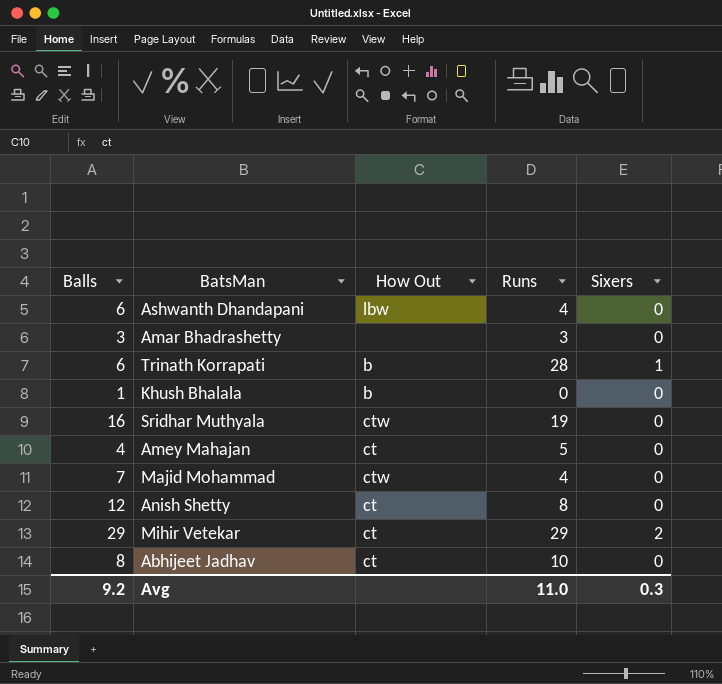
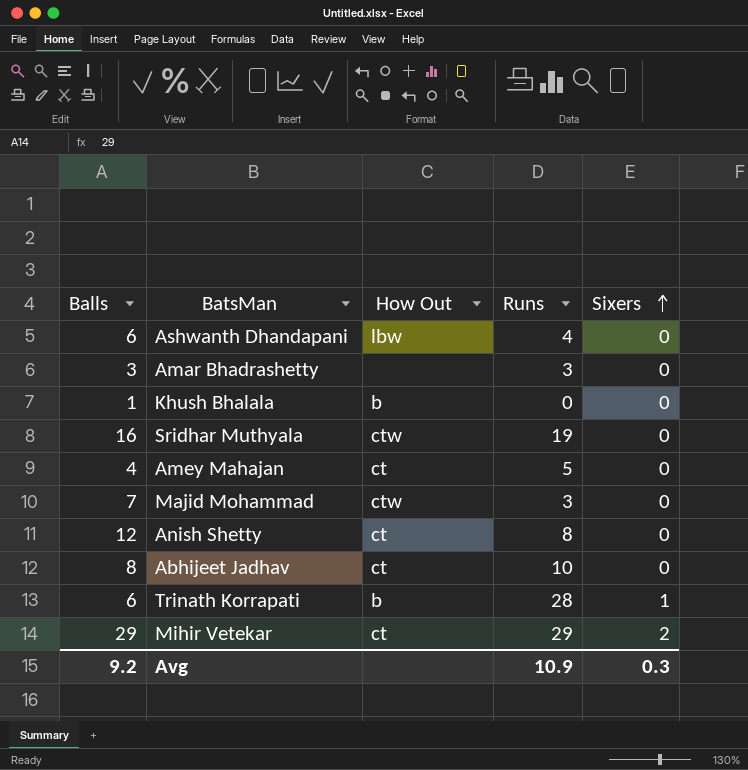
row order: none -> Sixers ascending
Majid Mohammad | Runs: 4 -> 3
Avg | Runs: 11.0 -> 10.9

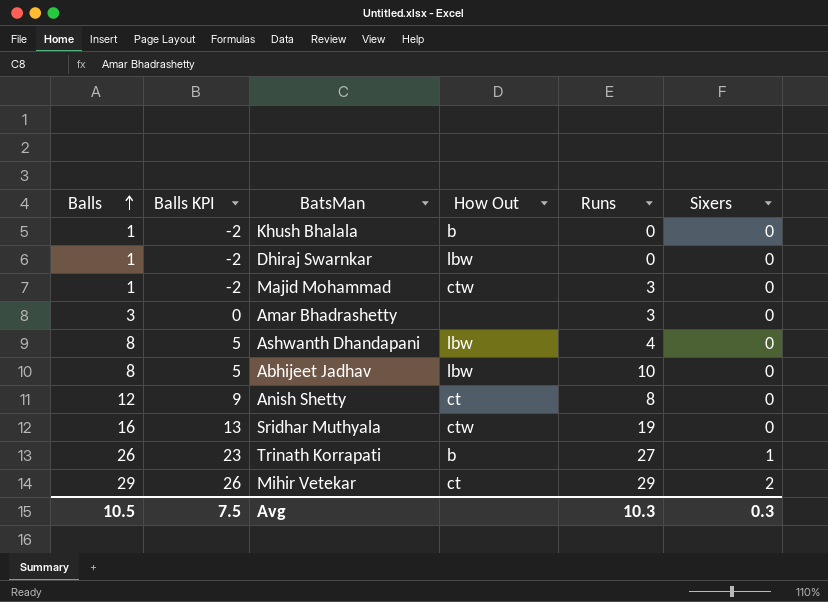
row order: Sixers ascending -> Balls ascending
column Balls KPI | formula: none -> [Balls] - 3
row Amey Mahajan: 4 | ct | 5 | 0 -> none
row Dhiraj Swarnkar: none -> 1 | -2 | lbw | 0 | 0
Majid Mohammad | Balls: 7 -> 1
Ashwanth Dhandapani | Balls: 6 -> 8
Abhijeet Jadhav | How Out: ct -> lbw
Trinath Korrapati | Balls: 6 -> 26
Trinath Korrapati | Runs: 28 -> 27
Avg | Balls: 9.2 -> 10.5
Avg | Runs: 10.9 -> 10.3

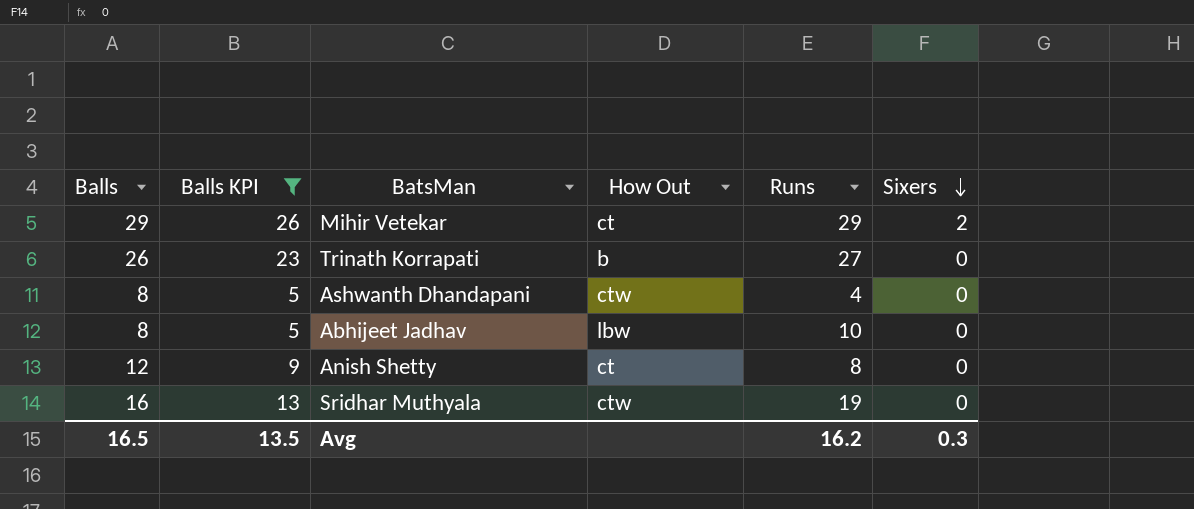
filter: none -> Balls KPI >= 5
row order: Balls ascending -> Sixers descending
Trinath Korrapati | Sixers: 1 -> 0
Ashwanth Dhandapani | How Out: lbw -> ctw
Avg | Balls: 10.5 -> 16.5
Avg | Balls KPI: 7.5 -> 13.5
Avg | Runs: 10.3 -> 16.2

